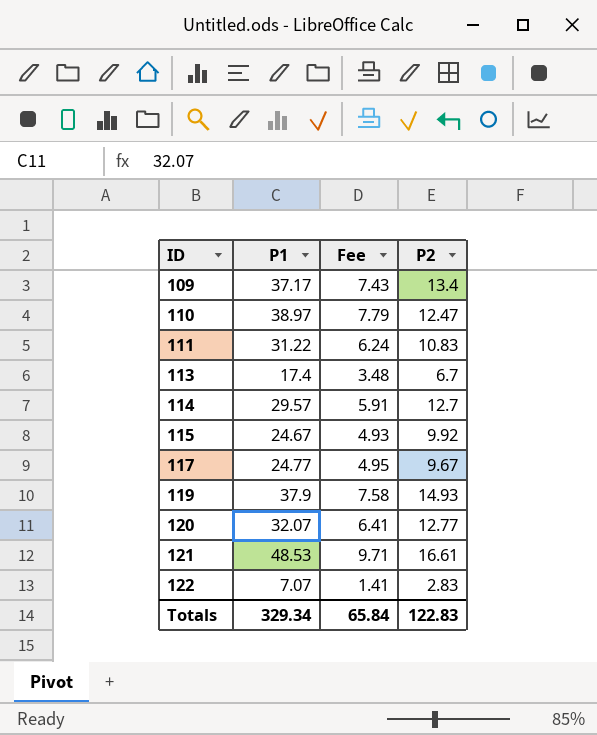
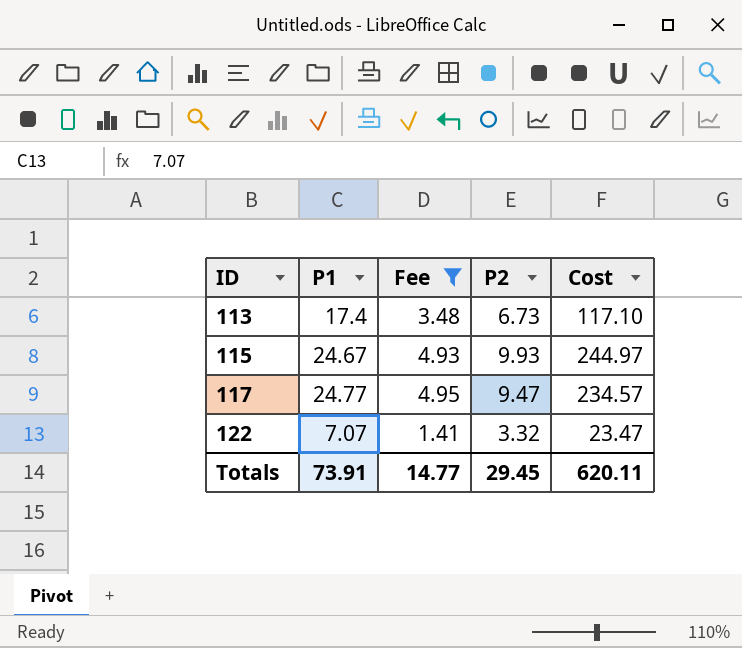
filter: none -> Fee <= 4.95
column Cost | formula: none -> [P1] * [P2]
113 | P2: 6.7 -> 6.73
115 | P2: 9.92 -> 9.93
117 | P2: 9.67 -> 9.47
122 | P2: 2.83 -> 3.32
Totals | P1: 329.34 -> 73.91
Totals | Fee: 65.84 -> 14.77
Totals | P2: 122.83 -> 29.45

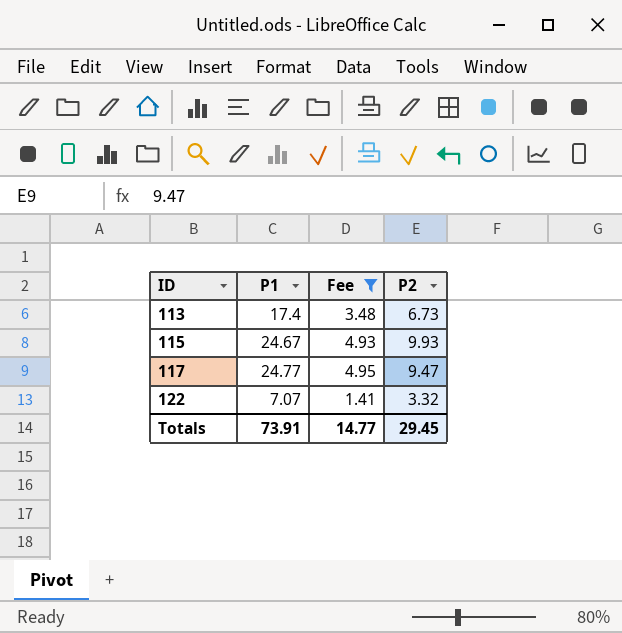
column Cost | formula: [P1] * [P2] -> none

